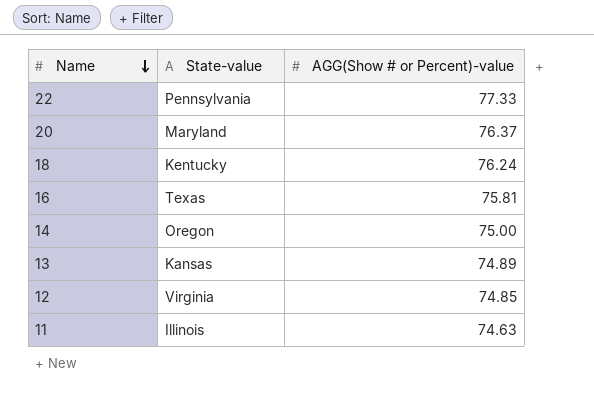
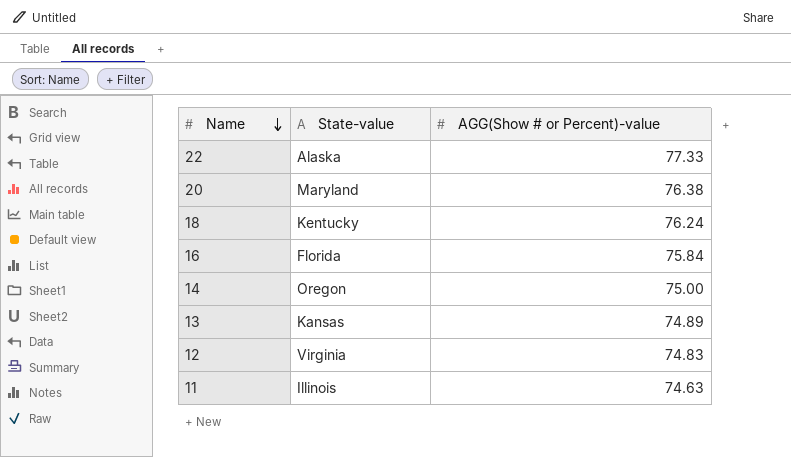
22 | State-value: Pennsylvania -> Alaska
20 | AGG(Show # or Percent)-value: 76.37 -> 76.38
16 | State-value: Texas -> Florida
16 | AGG(Show # or Percent)-value: 75.81 -> 75.84
12 | AGG(Show # or Percent)-value: 74.85 -> 74.83

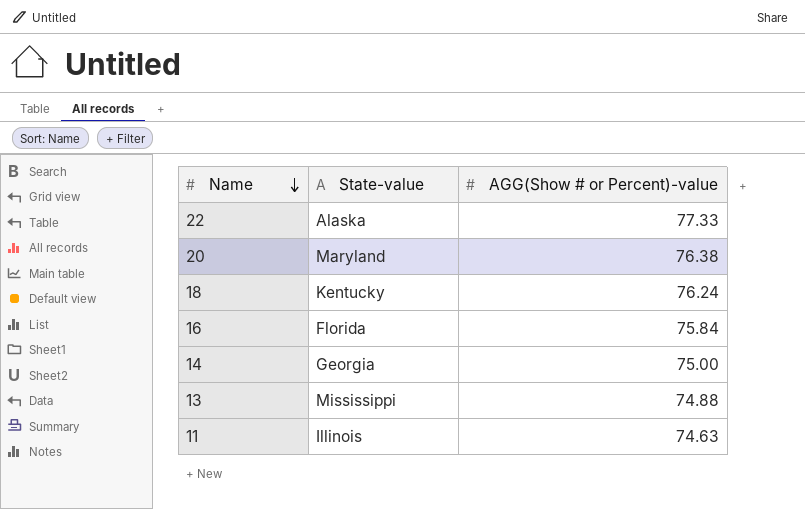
row 12: Virginia | 74.83 -> none
14 | State-value: Oregon -> Georgia
13 | State-value: Kansas -> Mississippi
13 | AGG(Show # or Percent)-value: 74.89 -> 74.88

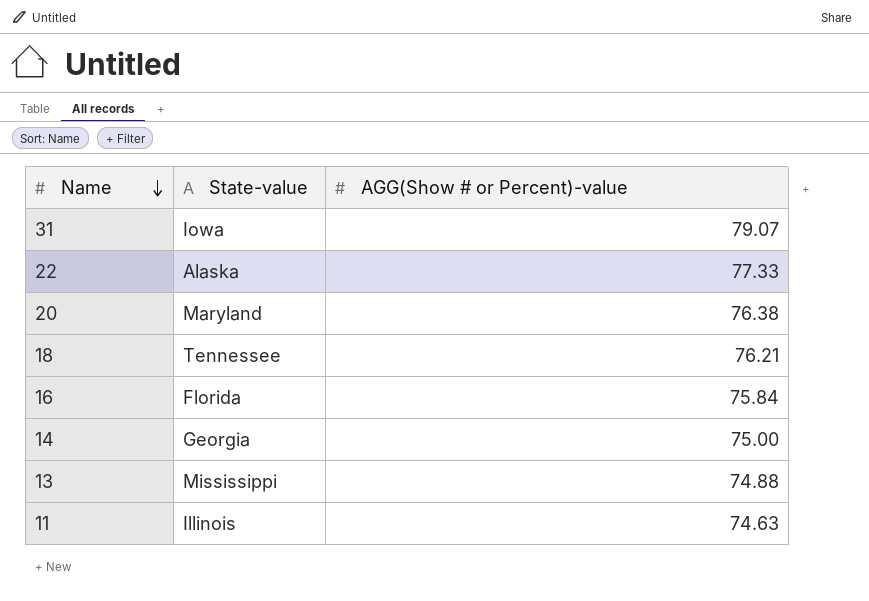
row 31: none -> Iowa | 79.07
18 | State-value: Kentucky -> Tennessee
18 | AGG(Show # or Percent)-value: 76.24 -> 76.21

